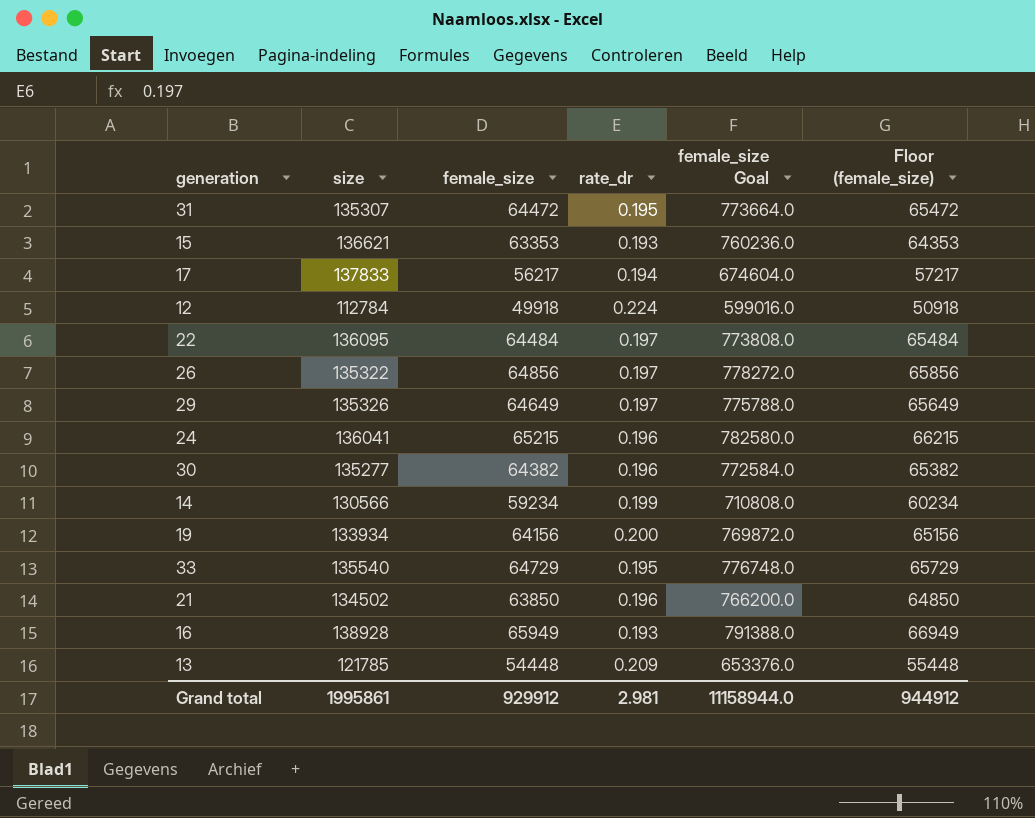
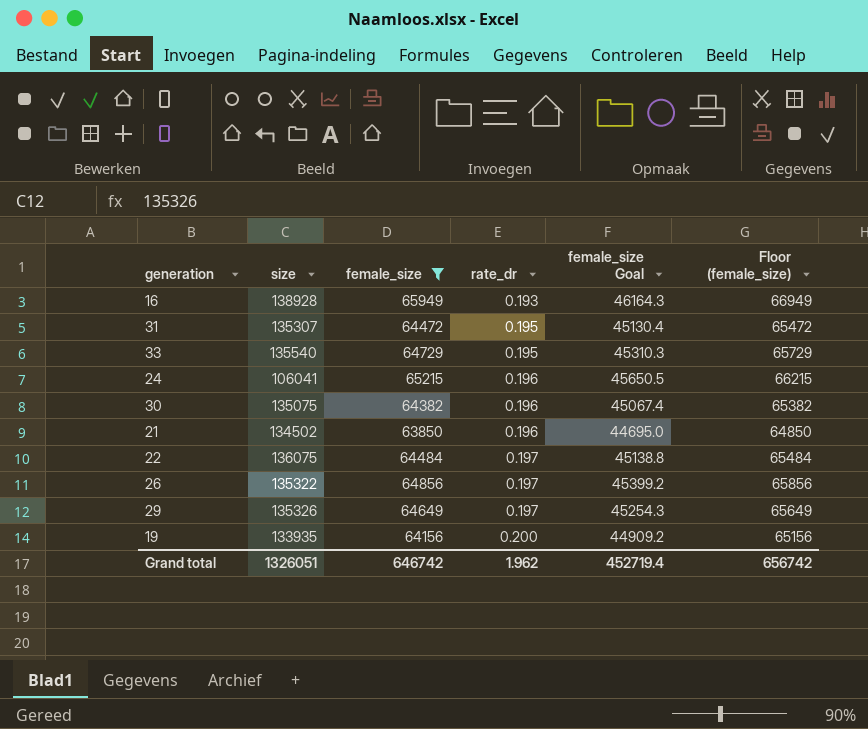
filter: none -> female_size >= 63850
row order: none -> rate_dr ascending
column female_size Goal | formula: [female_size] * 12 -> [female_size] * 0.7
24 | size: 136041 -> 106041
30 | size: 135277 -> 135075
22 | size: 136095 -> 136075
19 | size: 133934 -> 133935
Grand total | size: 1995861 -> 1326051
Grand total | female_size: 929912 -> 646742
Grand total | rate_dr: 2.981 -> 1.962
Grand total | female_size Goal: 11158944.0 -> 452719.4
Grand total | Floor (female_size): 944912 -> 656742

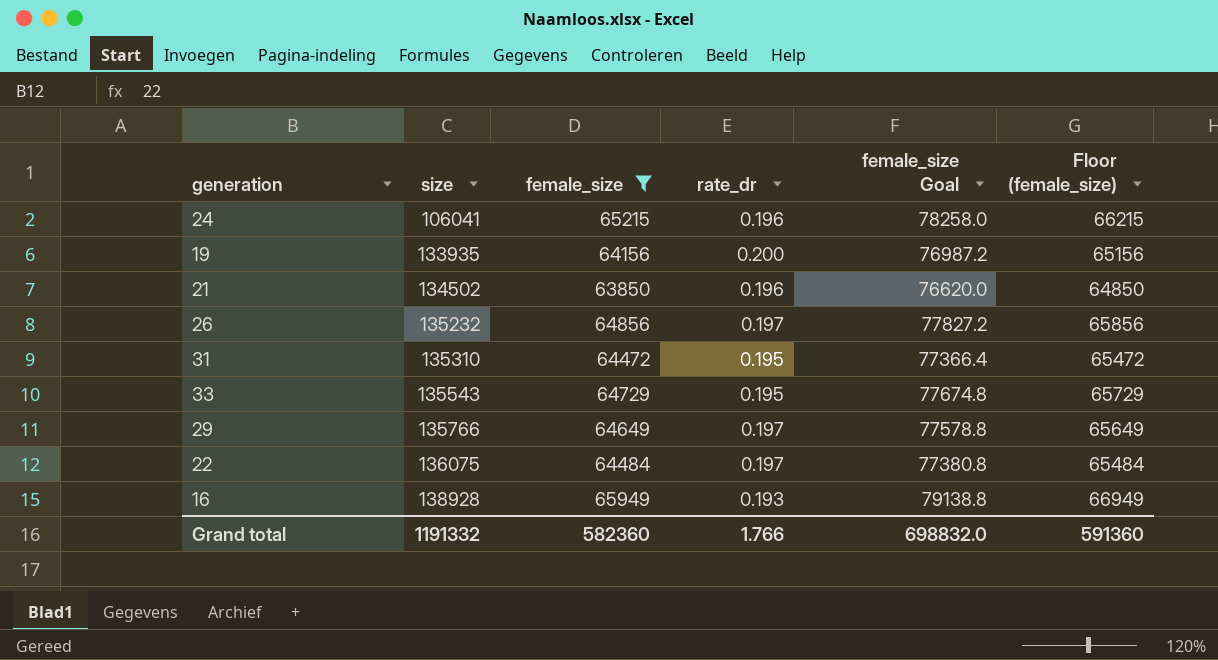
row order: rate_dr ascending -> size ascending
column female_size Goal | formula: [female_size] * 0.7 -> [female_size] * 1.2
row 30: 135075 | 64382 | 0.196 | 45067.4 | 65382 -> none
26 | size: 135322 -> 135232
31 | size: 135307 -> 135310
33 | size: 135540 -> 135543
29 | size: 135326 -> 135766
Grand total | size: 1326051 -> 1191332
Grand total | female_size: 646742 -> 582360
Grand total | rate_dr: 1.962 -> 1.766
Grand total | female_size Goal: 452719.4 -> 698832.0
Grand total | Floor (female_size): 656742 -> 591360

